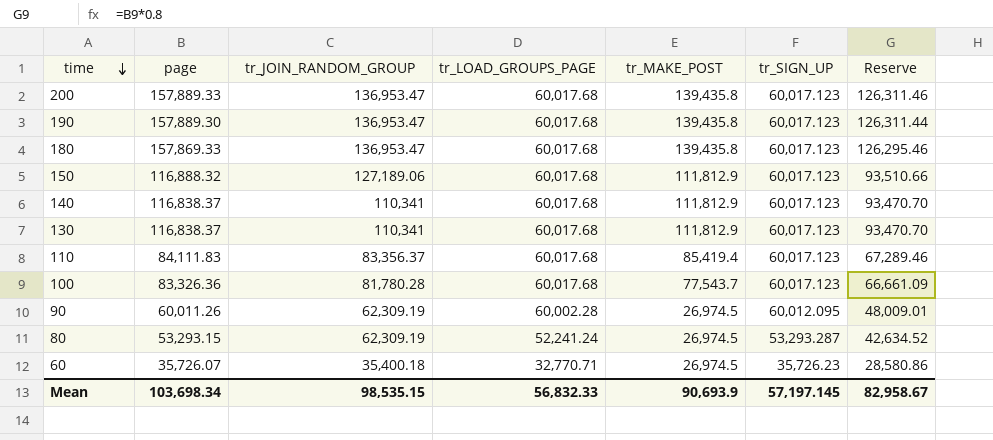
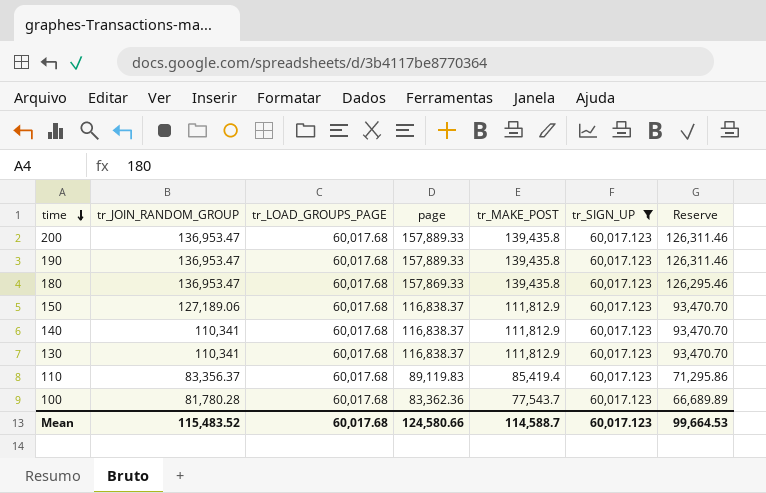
filter: none -> tr_SIGN_UP = 60,017.123
column page | position: 2 -> 4
190 | page: 157,889.30 -> 157,889.33
190 | Reserve: 126,311.44 -> 126,311.46
150 | page: 116,888.32 -> 116,838.37
150 | Reserve: 93,510.66 -> 93,470.70
110 | page: 84,111.83 -> 89,119.83
110 | Reserve: 67,289.46 -> 71,295.86
100 | page: 83,326.36 -> 83,362.36
100 | Reserve: 66,661.09 -> 66,689.89
Mean | tr_JOIN_RANDOM_GROUP: 98,535.15 -> 115,483.52
Mean | tr_LOAD_GROUPS_PAGE: 56,832.33 -> 60,017.68
Mean | page: 103,698.34 -> 124,580.66
Mean | tr_MAKE_POST: 90,693.9 -> 114,588.7
Mean | tr_SIGN_UP: 57,197.145 -> 60,017.123
Mean | Reserve: 82,958.67 -> 99,664.53

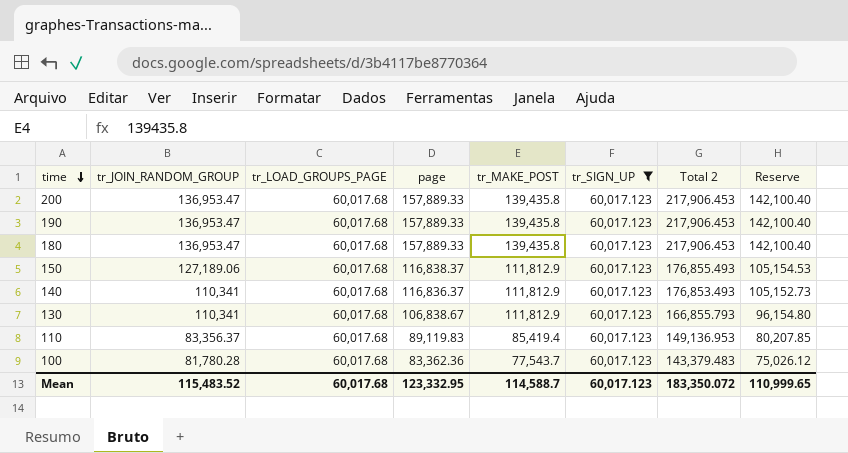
column Total 2 | formula: none -> [page] + [tr_SIGN_UP]
column Reserve | formula: [page] * 0.8 -> [page] * 0.9
180 | page: 157,869.33 -> 157,889.33
140 | page: 116,838.37 -> 116,836.37
130 | page: 116,838.37 -> 106,838.67
Mean | page: 124,580.66 -> 123,332.95
Mean | Reserve: 99,664.53 -> 110,999.65

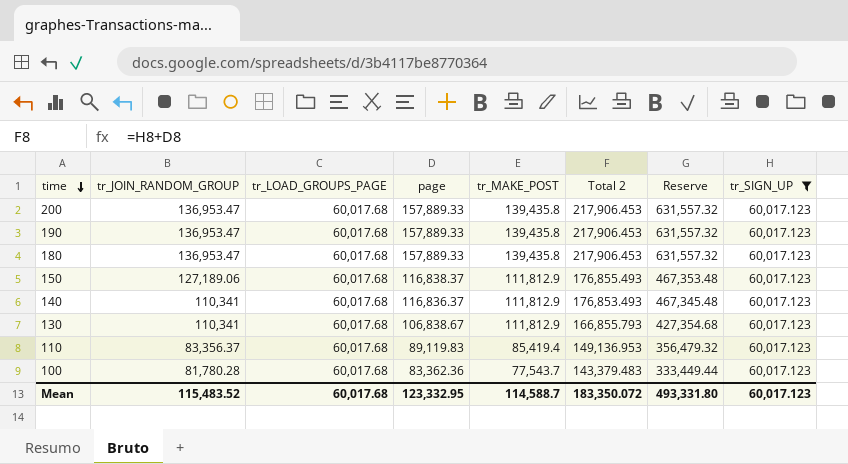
column Reserve | formula: [page] * 0.9 -> [page] * 4
column tr_SIGN_UP | position: 6 -> 8
Mean | Reserve: 110,999.65 -> 493,331.80

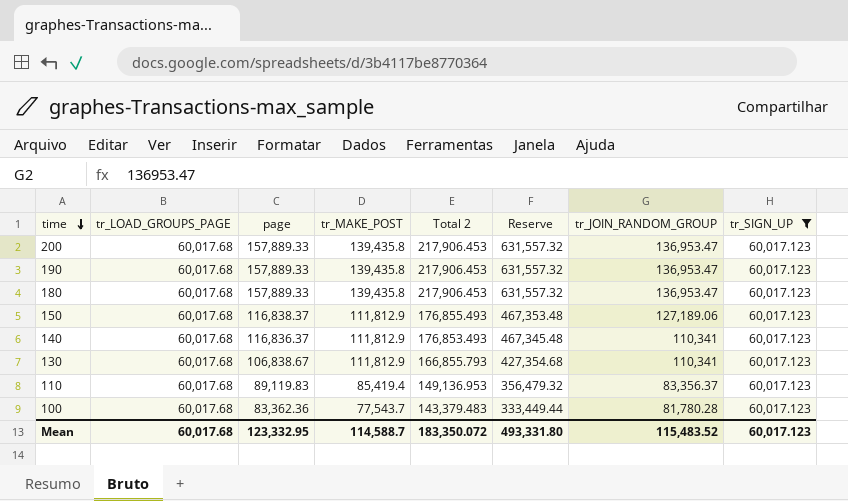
column tr_JOIN_RANDOM_GROUP | position: 2 -> 7

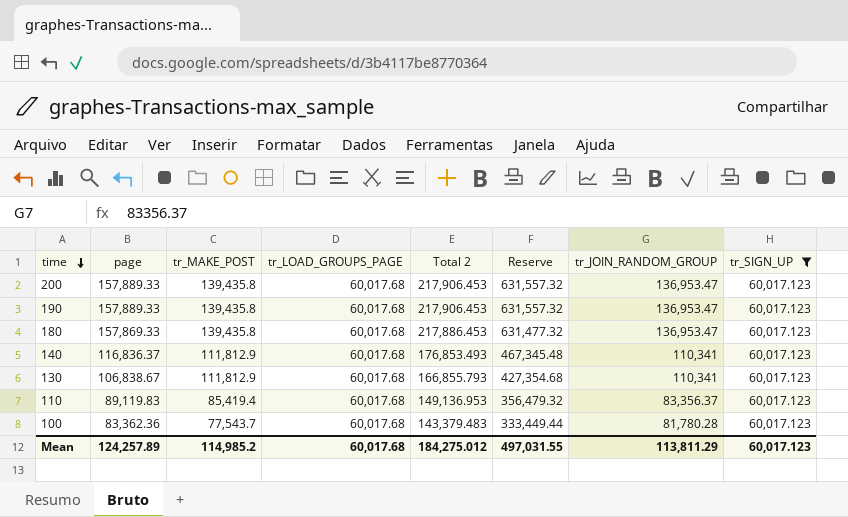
column tr_LOAD_GROUPS_PAGE | position: 2 -> 4
row 150: 60,017.68 | 116,838.37 | 111,812.9 | 176,855.493 | 467,353.48 | 127,189.06 | 60,017.123 -> none
180 | page: 157,889.33 -> 157,869.33
180 | Total 2: 217,906.453 -> 217,886.453
180 | Reserve: 631,557.32 -> 631,477.32
Mean | page: 123,332.95 -> 124,257.89
Mean | tr_MAKE_POST: 114,588.7 -> 114,985.2
Mean | Total 2: 183,350.072 -> 184,275.012
Mean | Reserve: 493,331.80 -> 497,031.55
Mean | tr_JOIN_RANDOM_GROUP: 115,483.52 -> 113,811.29

